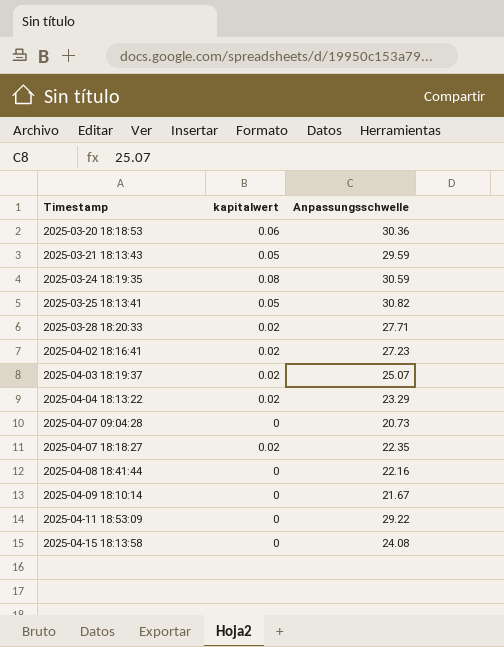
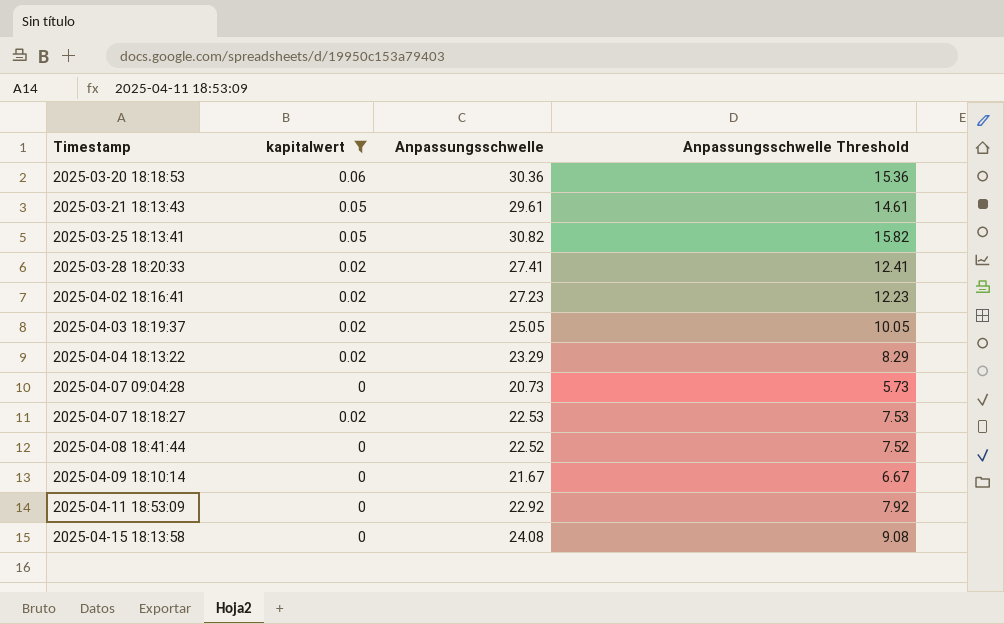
filter: none -> kapitalwert != 0.08
column Anpassungsschwelle Threshold | formula: none -> [Anpassungsschwelle] - 15
2025-03-21 18:13:43 | Anpassungsschwelle: 29.59 -> 29.61
2025-03-28 18:20:33 | Anpassungsschwelle: 27.71 -> 27.41
2025-04-03 18:19:37 | Anpassungsschwelle: 25.07 -> 25.05
2025-04-07 18:18:27 | Anpassungsschwelle: 22.35 -> 22.53
2025-04-08 18:41:44 | Anpassungsschwelle: 22.16 -> 22.52
2025-04-11 18:53:09 | Anpassungsschwelle: 29.22 -> 22.92

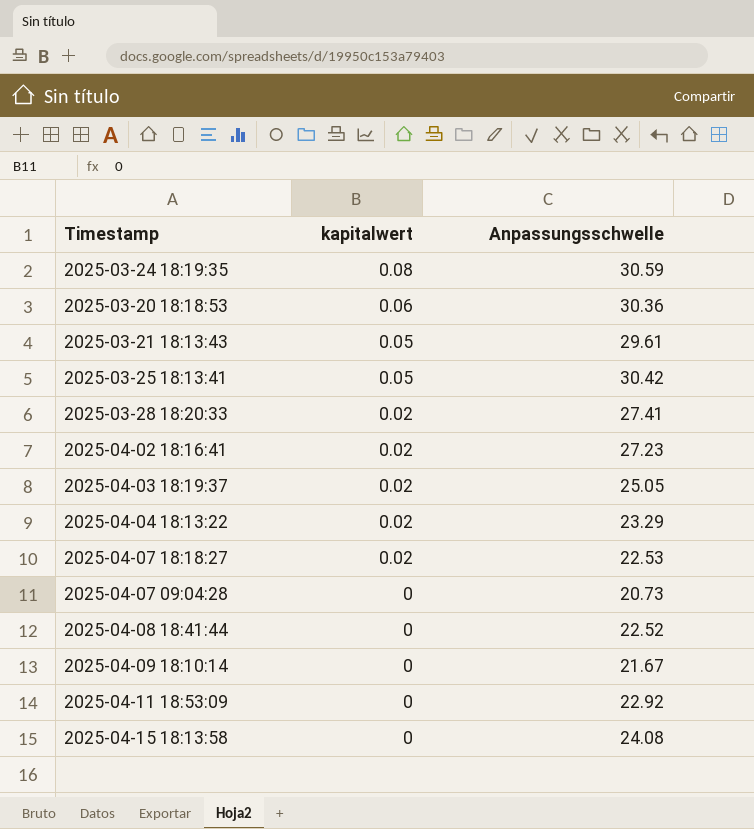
filter: kapitalwert != 0.08 -> none
row order: Timestamp ascending -> kapitalwert descending
column Anpassungsschwelle Threshold | formula: [Anpassungsschwelle] - 15 -> none
2025-03-25 18:13:41 | Anpassungsschwelle: 30.82 -> 30.42

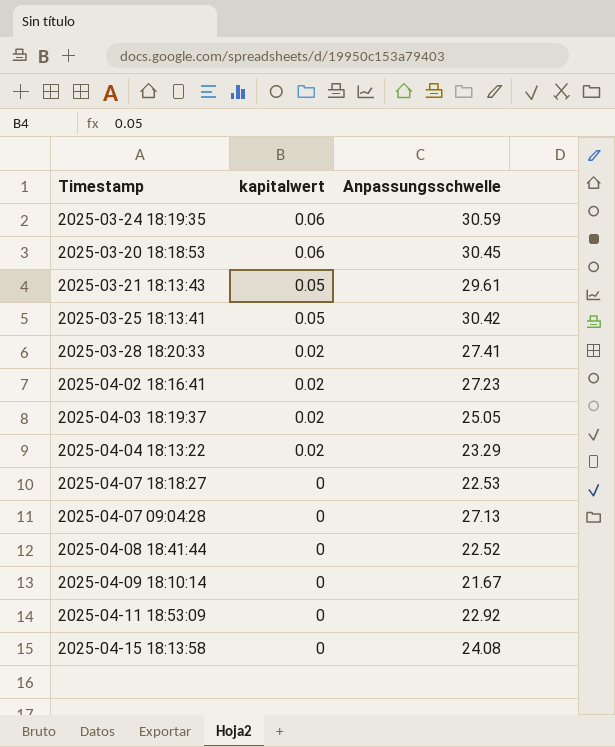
2025-03-24 18:19:35 | kapitalwert: 0.08 -> 0.06
2025-03-20 18:18:53 | Anpassungsschwelle: 30.36 -> 30.45
2025-04-07 18:18:27 | kapitalwert: 0.02 -> 0
2025-04-07 09:04:28 | Anpassungsschwelle: 20.73 -> 27.13

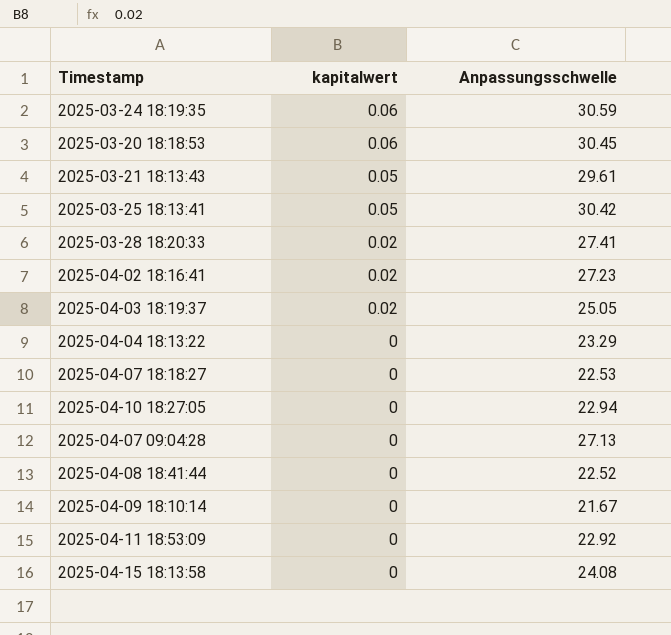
2025-04-04 18:13:22 | kapitalwert: 0.02 -> 0
row 2025-04-10 18:27:05: none -> 0 | 22.94

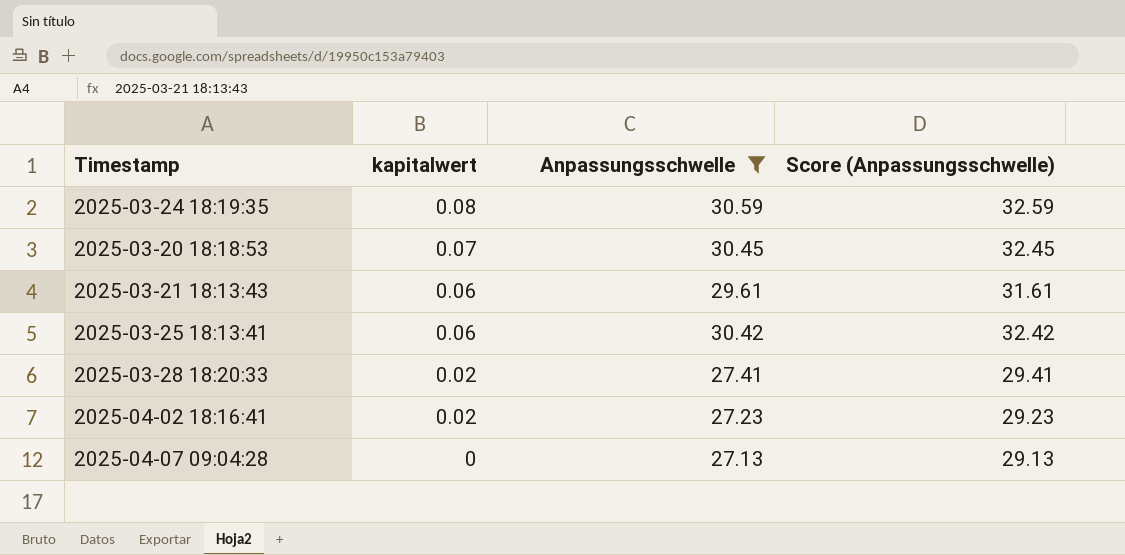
filter: none -> Anpassungsschwelle >= 27.13
column Score (Anpassungsschwelle) | formula: none -> [Anpassungsschwelle] + 2
2025-03-24 18:19:35 | kapitalwert: 0.06 -> 0.08
2025-03-20 18:18:53 | kapitalwert: 0.06 -> 0.07
2025-03-21 18:13:43 | kapitalwert: 0.05 -> 0.06
2025-03-25 18:13:41 | kapitalwert: 0.05 -> 0.06

